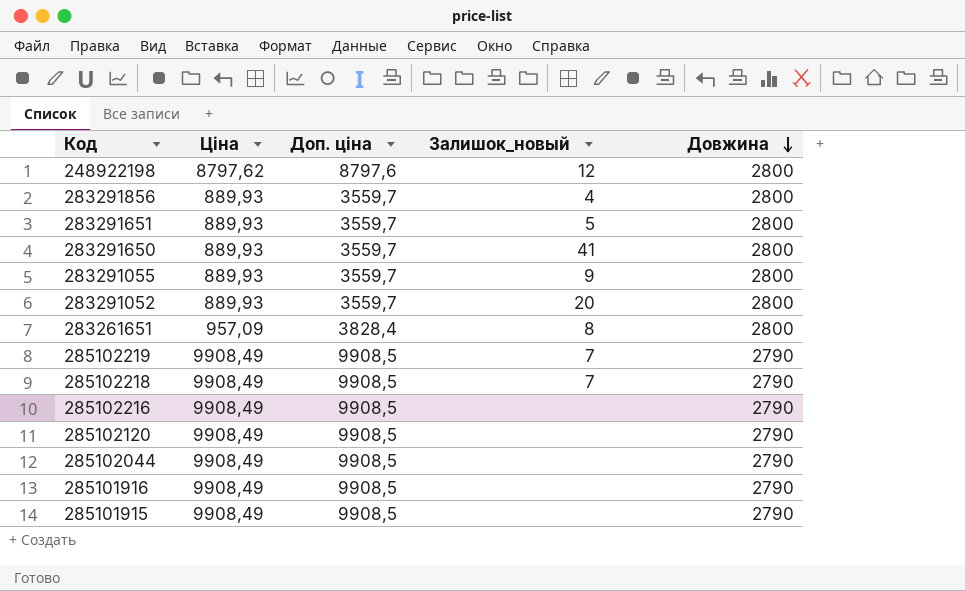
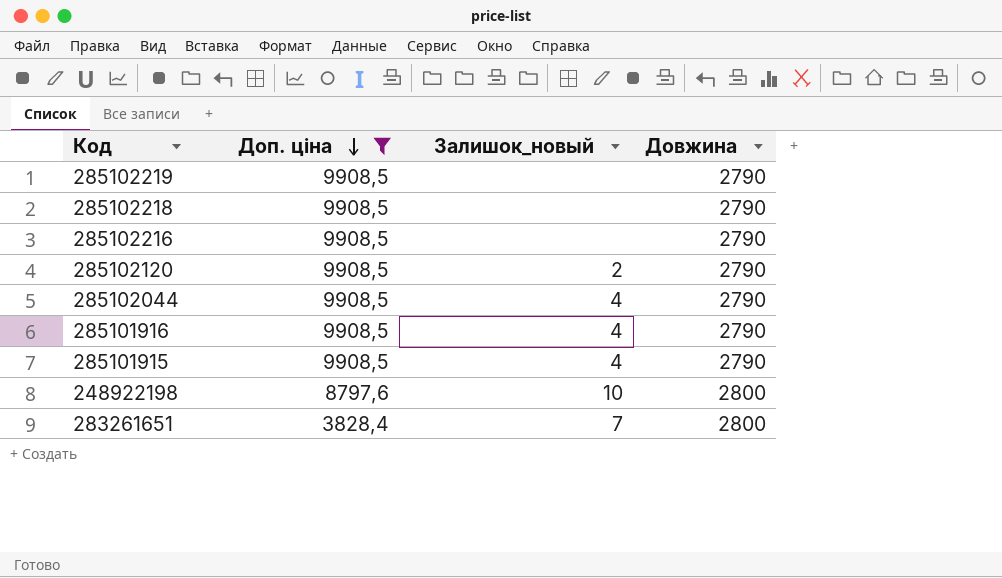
filter: none -> Доп. ціна != 3559,7
row order: Довжина descending -> Доп. ціна descending
column Ціна | position: 2 -> none
285102219 | Залишок_новый: 7 -> none
285102218 | Залишок_новый: 7 -> none
285102120 | Залишок_новый: none -> 2
285102044 | Залишок_новый: none -> 4
285101916 | Залишок_новый: none -> 4
285101915 | Залишок_новый: none -> 4
248922198 | Залишок_новый: 12 -> 10
283261651 | Залишок_новый: 8 -> 7

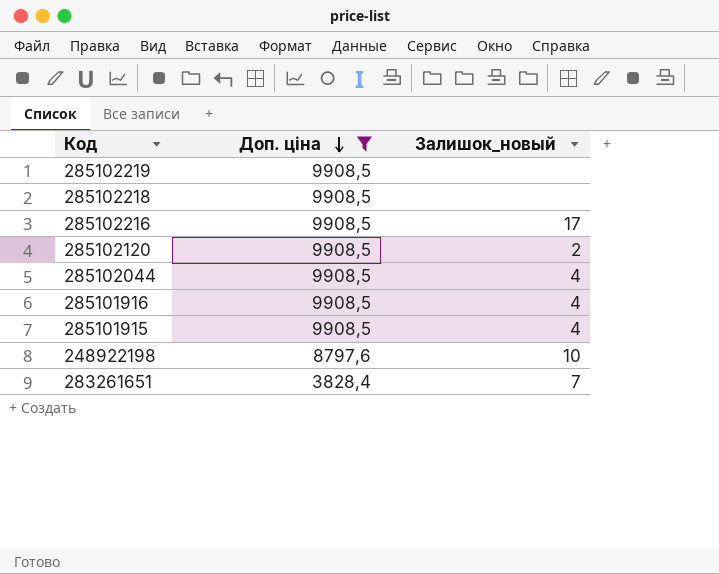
column Довжина | position: 4 -> none
285102216 | Залишок_новый: none -> 17

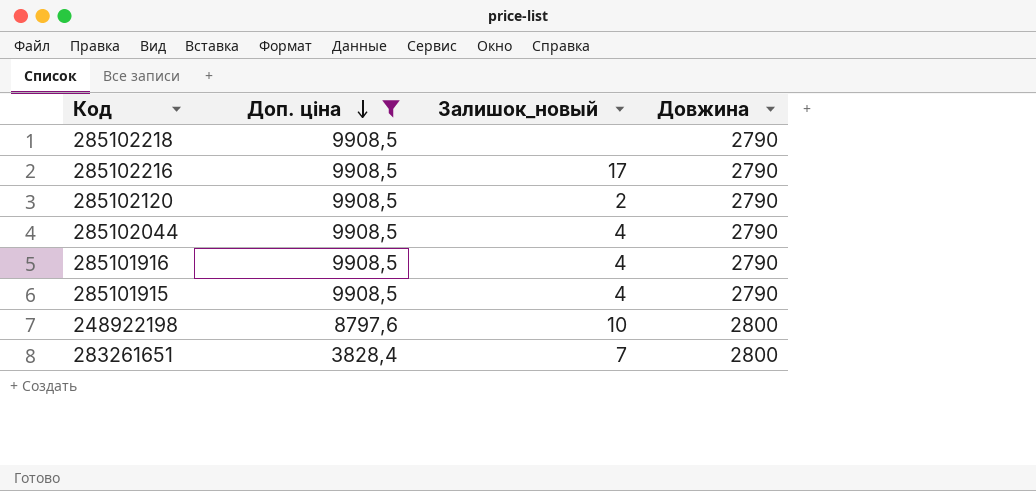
column Довжина | position: none -> 4
row 285102219: 9908,5 | none -> none

